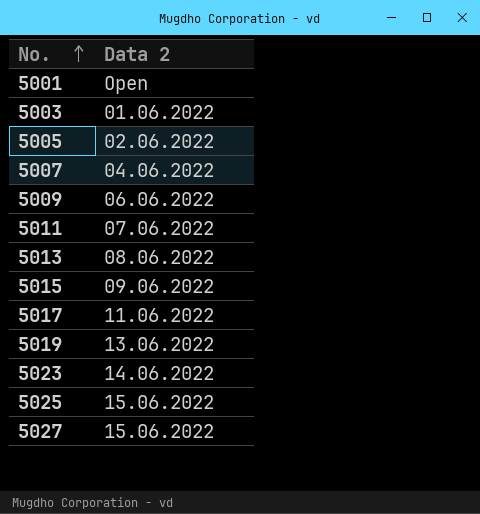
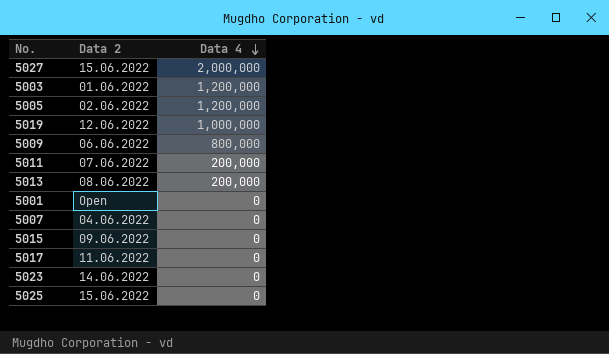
row order: No. ascending -> Data 4 descending
column Data 4 | position: none -> 3
5019 | Data 2: 13.06.2022 -> 12.06.2022

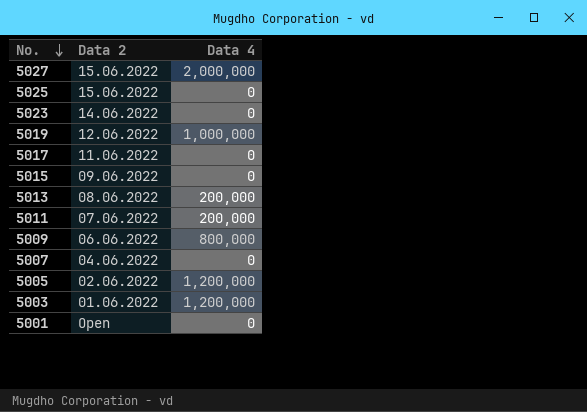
row order: Data 4 descending -> No. descending

